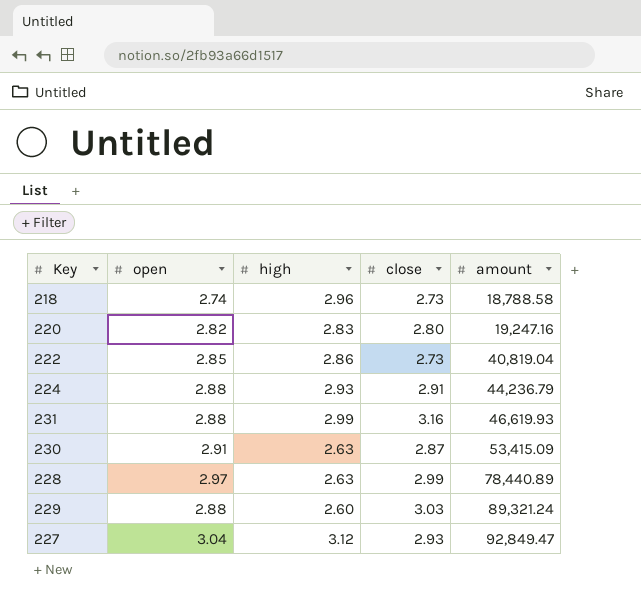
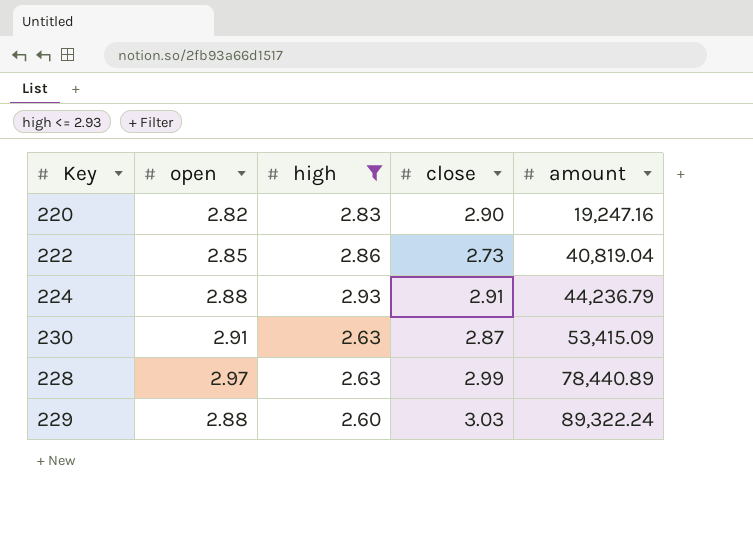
filter: none -> high <= 2.93
220 | close: 2.80 -> 2.90
229 | amount: 89,321.24 -> 89,322.24

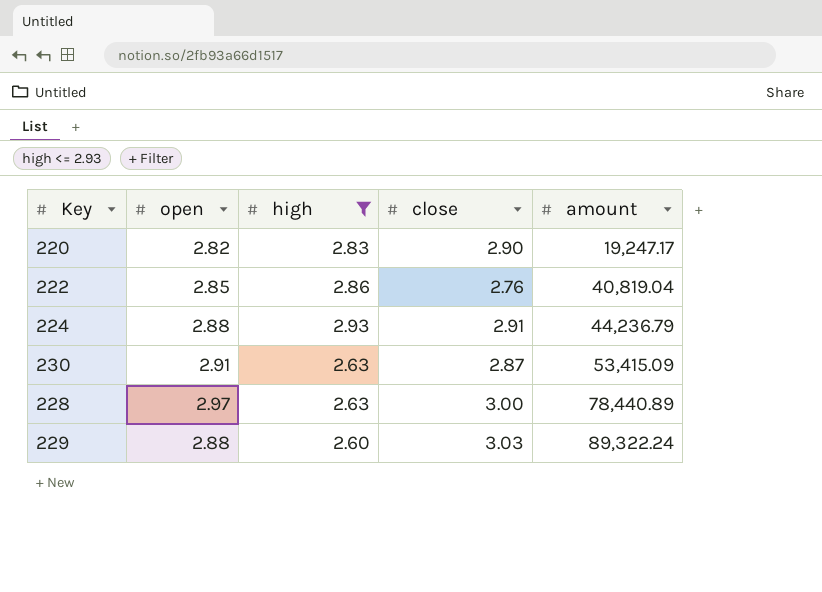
220 | amount: 19,247.16 -> 19,247.17
222 | close: 2.73 -> 2.76
228 | close: 2.99 -> 3.00

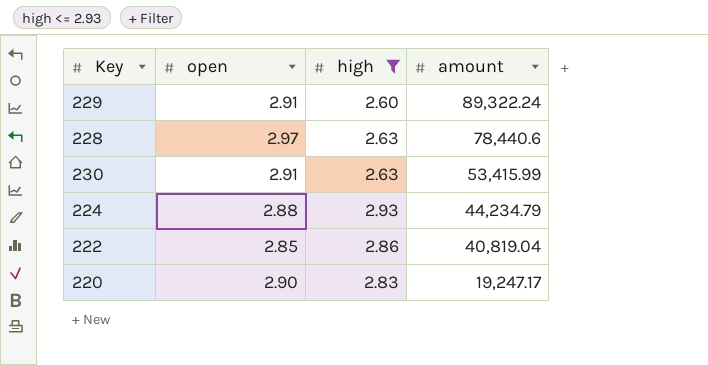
row order: amount ascending -> amount descending
column close | position: 4 -> none
229 | open: 2.88 -> 2.91
228 | amount: 78,440.89 -> 78,440.6
230 | amount: 53,415.09 -> 53,415.99
224 | amount: 44,236.79 -> 44,234.79
220 | open: 2.82 -> 2.90

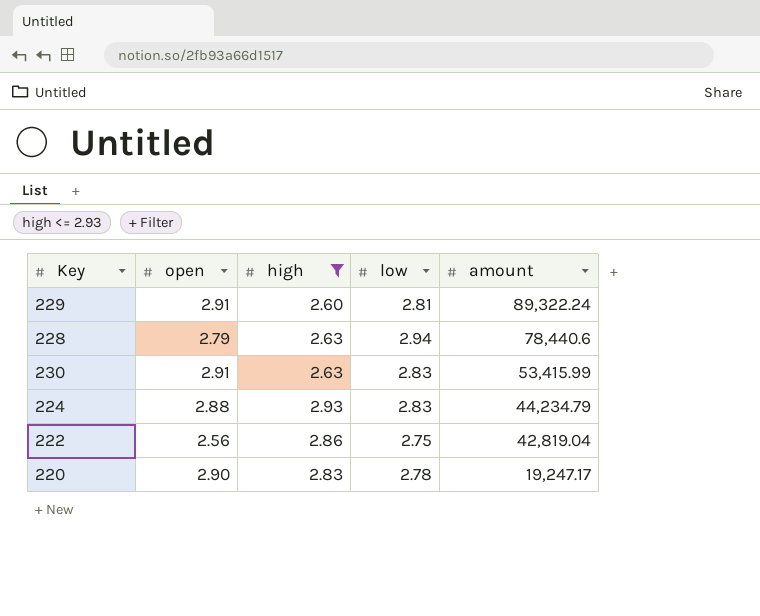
column low | position: none -> 4
228 | open: 2.97 -> 2.79
222 | open: 2.85 -> 2.56
222 | amount: 40,819.04 -> 42,819.04

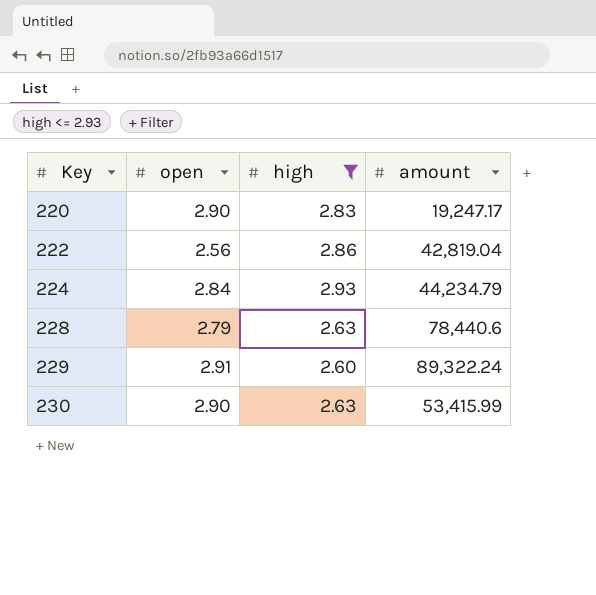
row order: amount descending -> Key ascending
column low | position: 4 -> none
224 | open: 2.88 -> 2.84
230 | open: 2.91 -> 2.90

